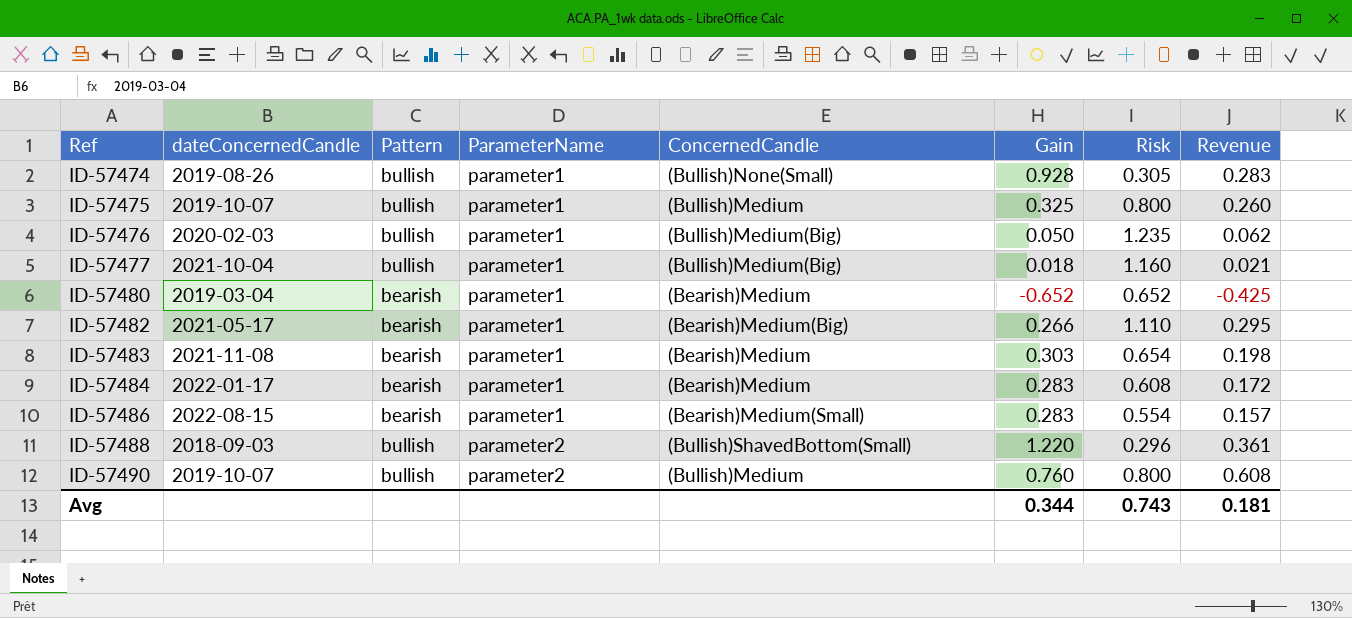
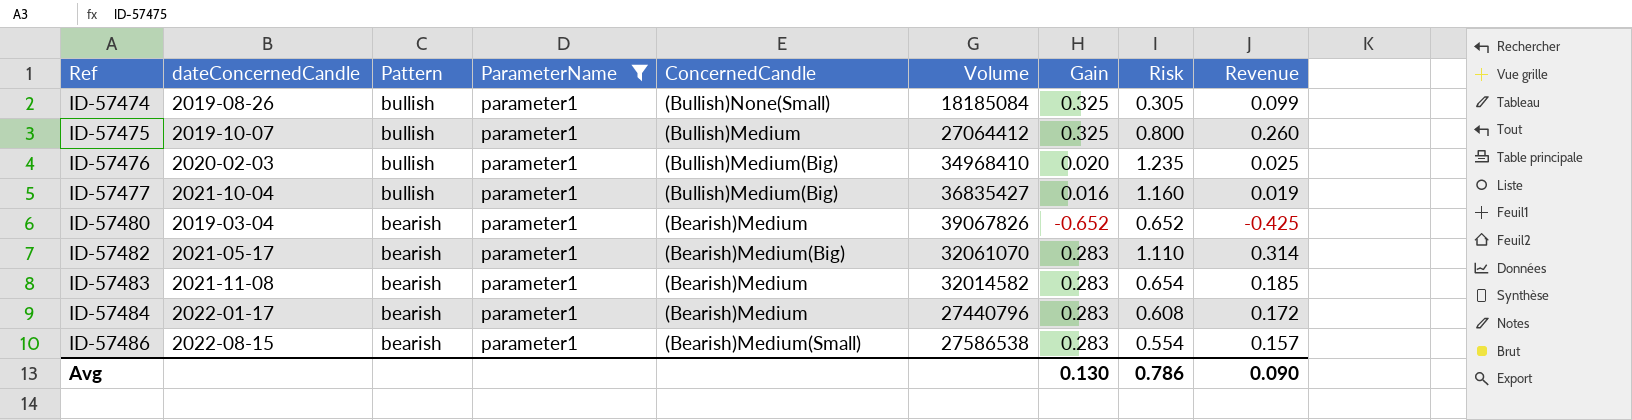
filter: none -> ParameterName = parameter1
column Volume | position: none -> 6
ID-57474 | Gain: 0.928 -> 0.325
ID-57474 | Revenue: 0.283 -> 0.099
ID-57476 | Gain: 0.050 -> 0.020
ID-57476 | Revenue: 0.062 -> 0.025
ID-57477 | Gain: 0.018 -> 0.016
ID-57477 | Revenue: 0.021 -> 0.019
ID-57482 | Gain: 0.266 -> 0.283
ID-57482 | Revenue: 0.295 -> 0.314
ID-57483 | Gain: 0.303 -> 0.283
ID-57483 | Revenue: 0.198 -> 0.185
Avg | Gain: 0.344 -> 0.130
Avg | Risk: 0.743 -> 0.786
Avg | Revenue: 0.181 -> 0.090

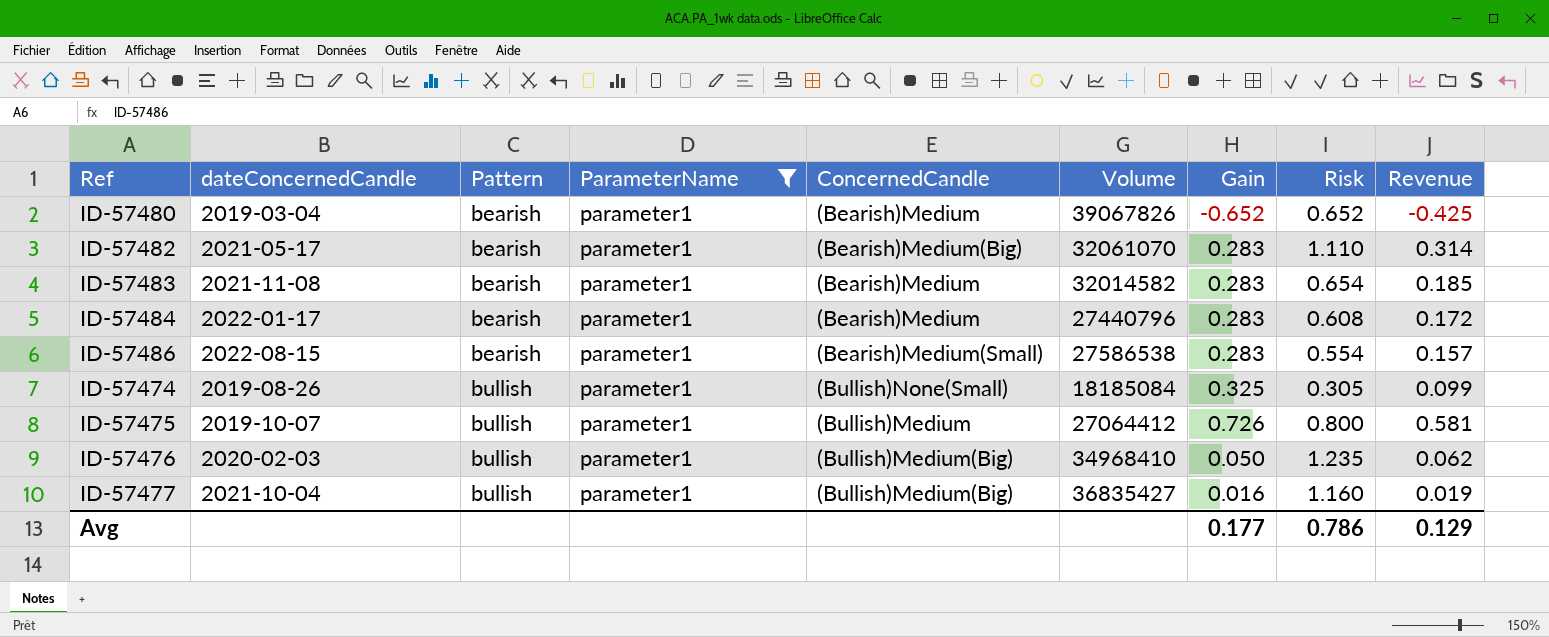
row order: Ref ascending -> Pattern ascending
ID-57475 | Gain: 0.325 -> 0.726
ID-57475 | Revenue: 0.260 -> 0.581
ID-57476 | Gain: 0.020 -> 0.050
ID-57476 | Revenue: 0.025 -> 0.062
Avg | Gain: 0.130 -> 0.177
Avg | Revenue: 0.090 -> 0.129

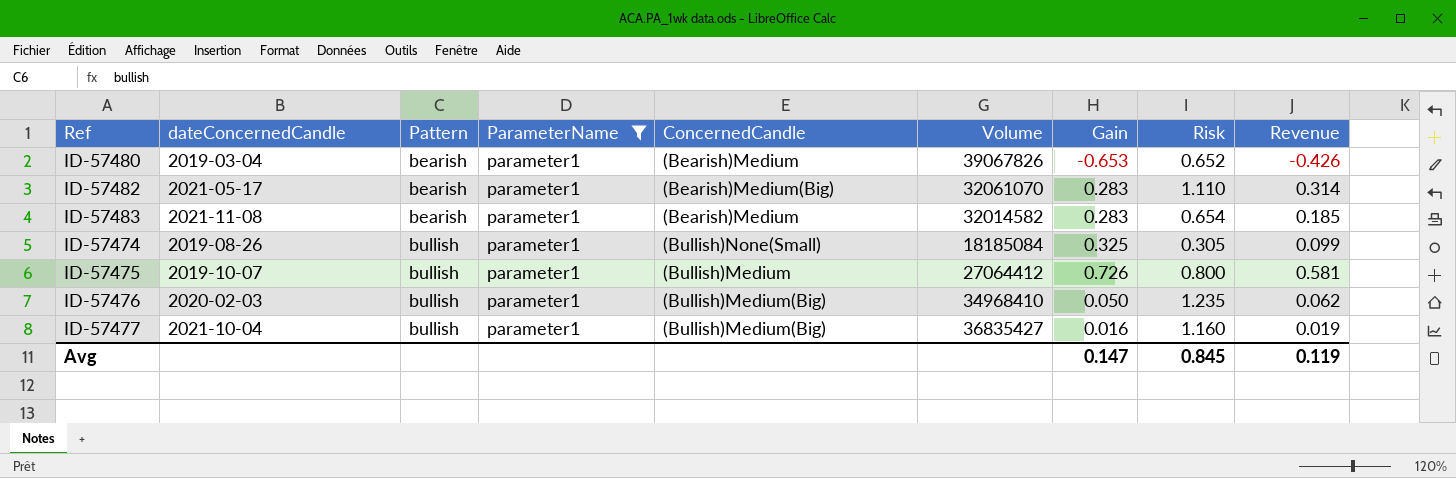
row ID-57484: 2022-01-17 | bearish | parameter1 | (Bearish)Medium | 27440796 | 0.283 | 0.608 | 0.172 -> none
row ID-57486: 2022-08-15 | bearish | parameter1 | (Bearish)Medium(Small) | 27586538 | 0.283 | 0.554 | 0.157 -> none
ID-57480 | Gain: -0.652 -> -0.653
ID-57480 | Revenue: -0.425 -> -0.426
Avg | Gain: 0.177 -> 0.147
Avg | Risk: 0.786 -> 0.845
Avg | Revenue: 0.129 -> 0.119

